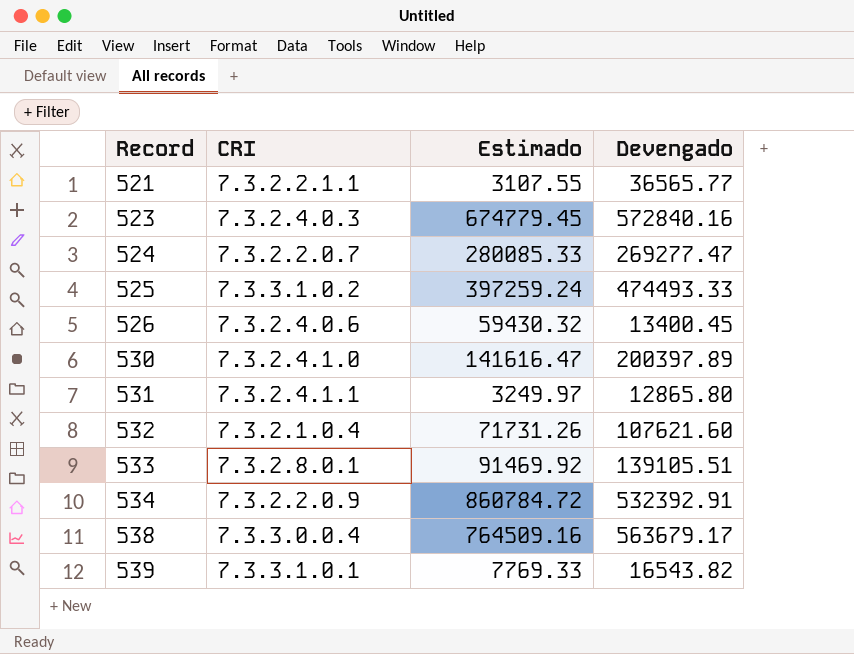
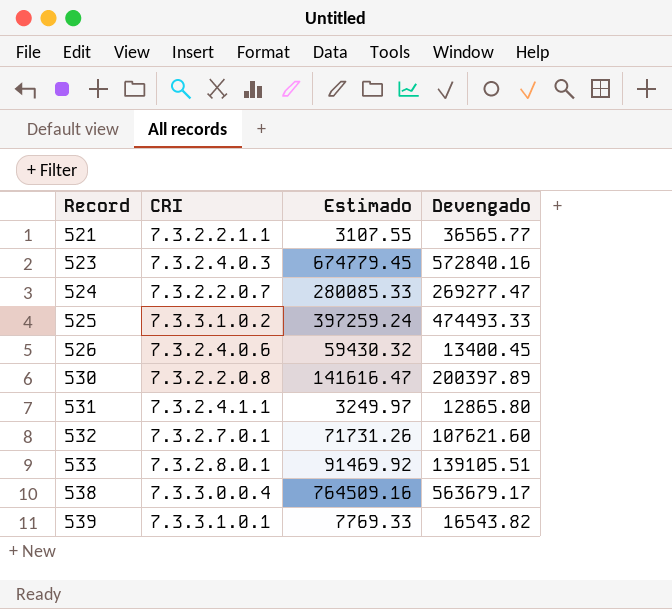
row 534: 7.3.2.2.0.9 | 860784.72 | 532392.91 -> none
530 | CRI: 7.3.2.4.1.0 -> 7.3.2.2.0.8
532 | CRI: 7.3.2.1.0.4 -> 7.3.2.7.0.1

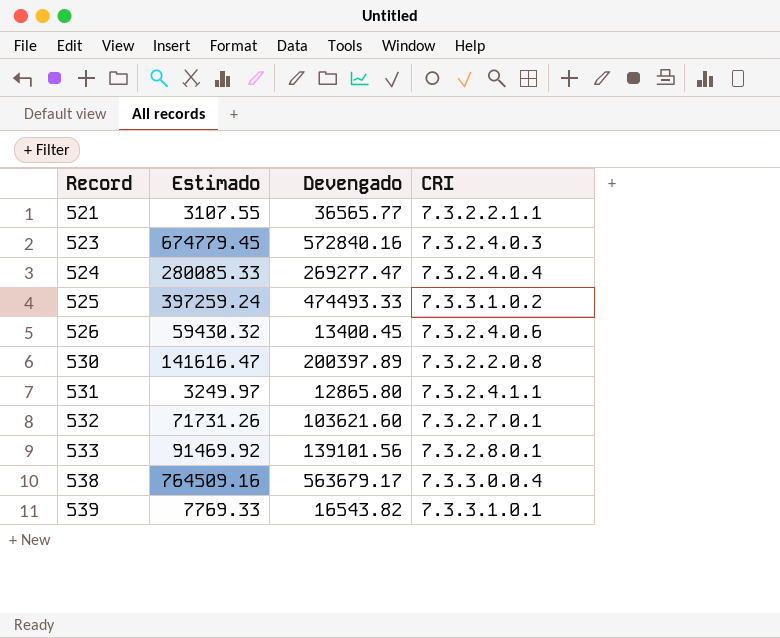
column CRI | position: 2 -> 4
524 | CRI: 7.3.2.2.0.7 -> 7.3.2.4.0.4
532 | Devengado: 107621.60 -> 103621.60
533 | Devengado: 139105.51 -> 139101.56

